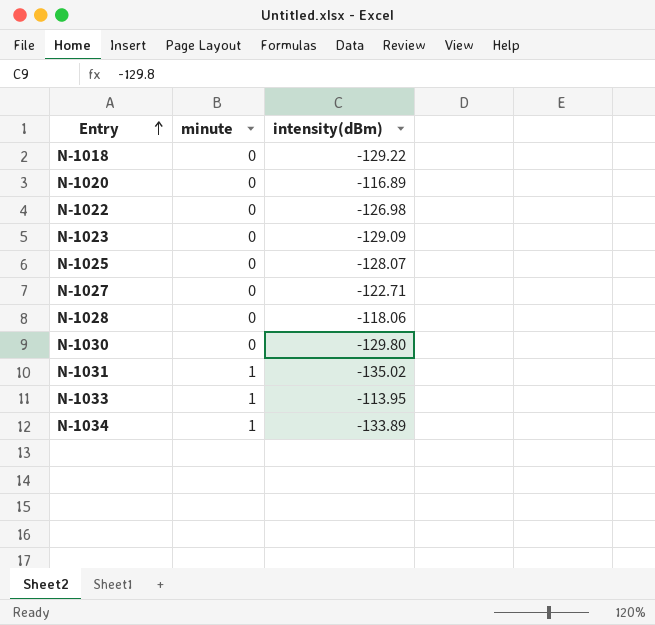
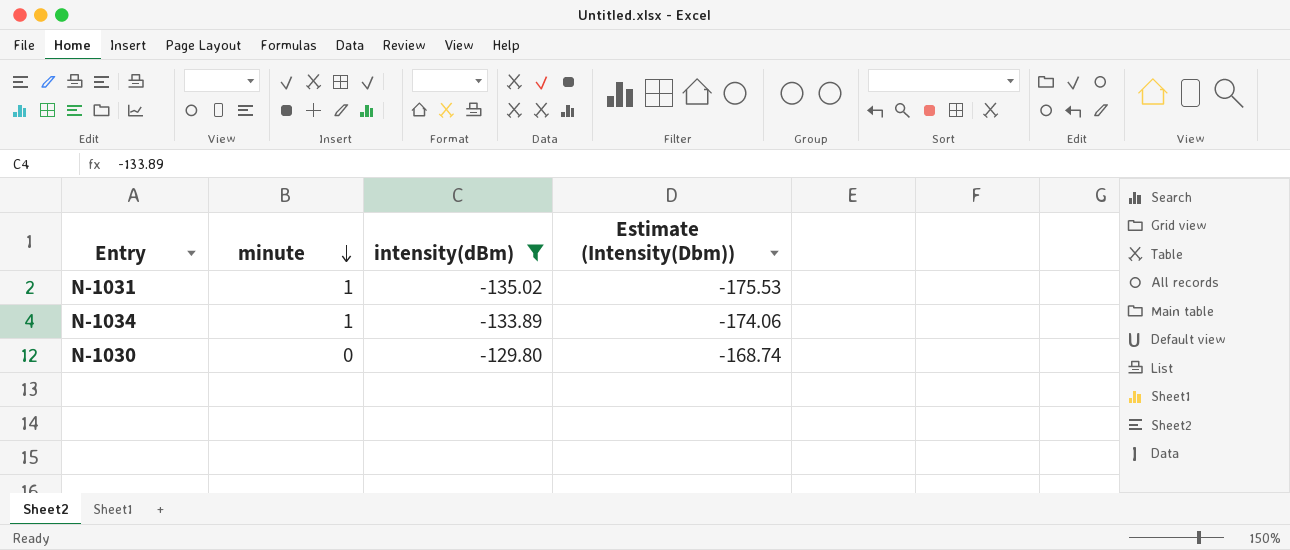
filter: none -> intensity(dBm) <= -129.80
row order: Entry ascending -> minute descending
column Estimate (Intensity(Dbm)) | formula: none -> [intensity(dBm)] * 1.3

